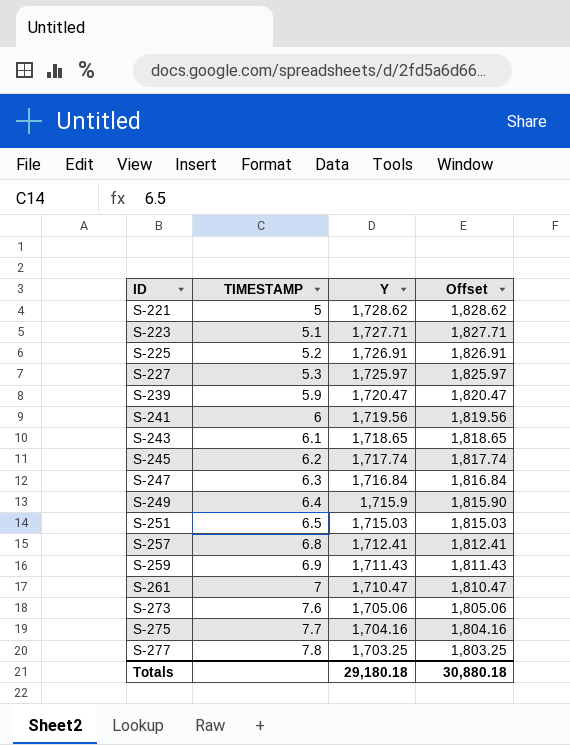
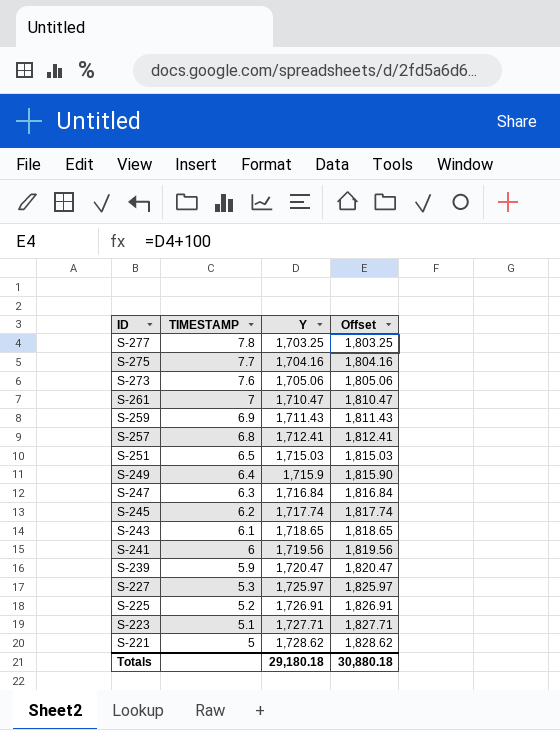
row order: ID ascending -> ID descending

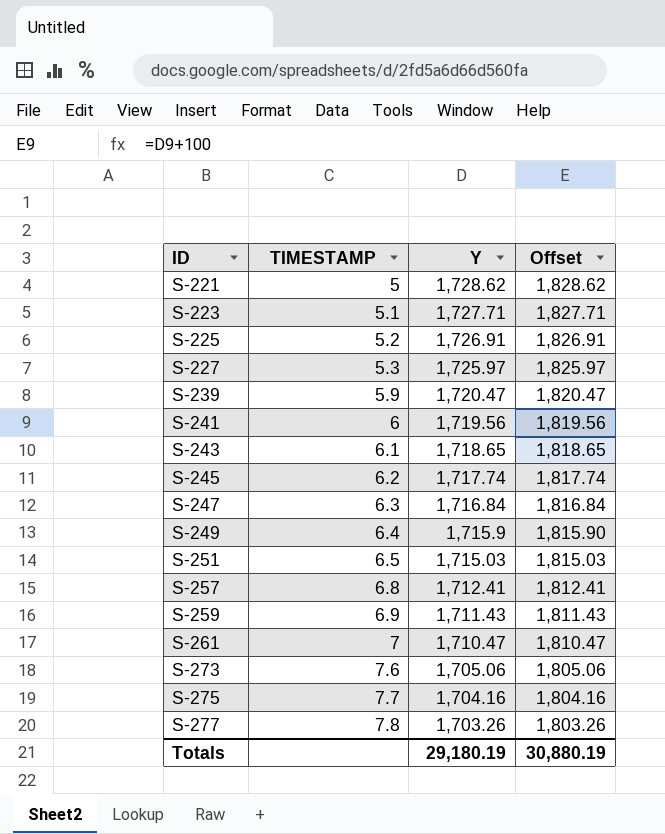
row order: ID descending -> ID ascending
S-277 | Y: 1,703.25 -> 1,703.26
S-277 | Offset: 1,803.25 -> 1,803.26
Totals | Y: 29,180.18 -> 29,180.19
Totals | Offset: 30,880.18 -> 30,880.19

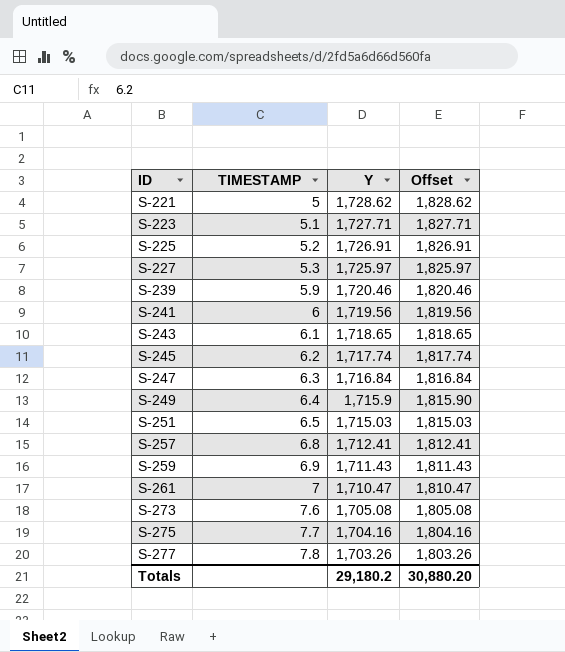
S-239 | Y: 1,720.47 -> 1,720.46
S-239 | Offset: 1,820.47 -> 1,820.46
S-273 | Y: 1,705.06 -> 1,705.08
S-273 | Offset: 1,805.06 -> 1,805.08
Totals | Y: 29,180.19 -> 29,180.2
Totals | Offset: 30,880.19 -> 30,880.20

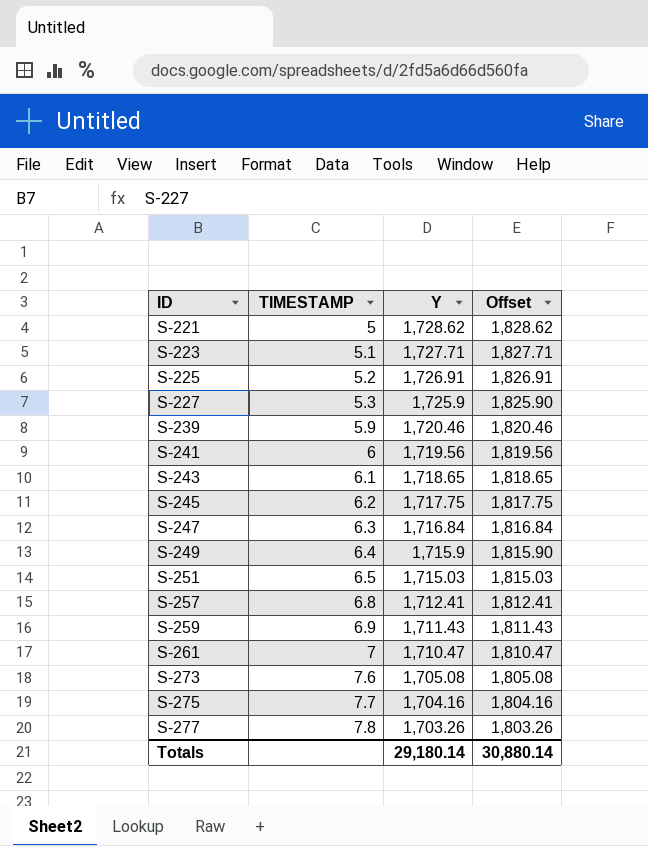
S-227 | Y: 1,725.97 -> 1,725.9
S-227 | Offset: 1,825.97 -> 1,825.90
S-245 | Y: 1,717.74 -> 1,717.75
S-245 | Offset: 1,817.74 -> 1,817.75
Totals | Y: 29,180.2 -> 29,180.14
Totals | Offset: 30,880.20 -> 30,880.14

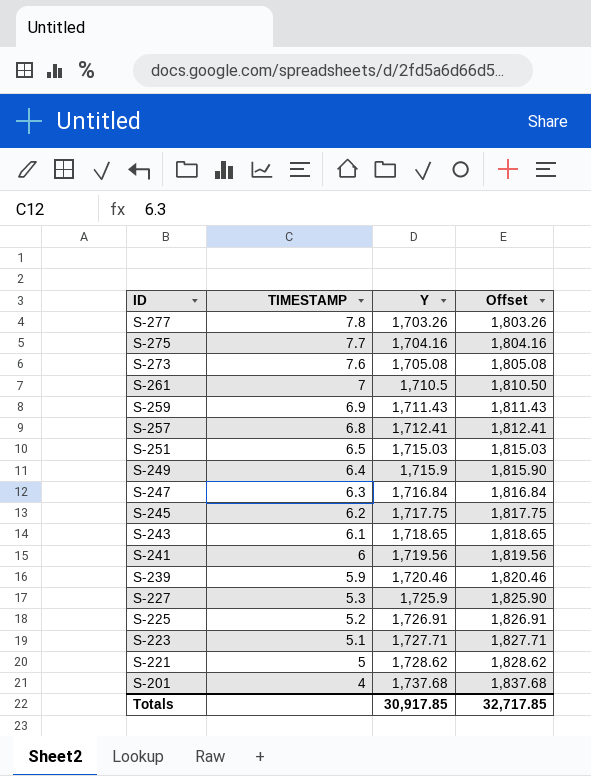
row order: ID ascending -> ID descending
S-261 | Y: 1,710.47 -> 1,710.5
S-261 | Offset: 1,810.47 -> 1,810.50
row S-201: none -> 4 | 1,737.68 | 1,837.68
Totals | Y: 29,180.14 -> 30,917.85
Totals | Offset: 30,880.14 -> 32,717.85

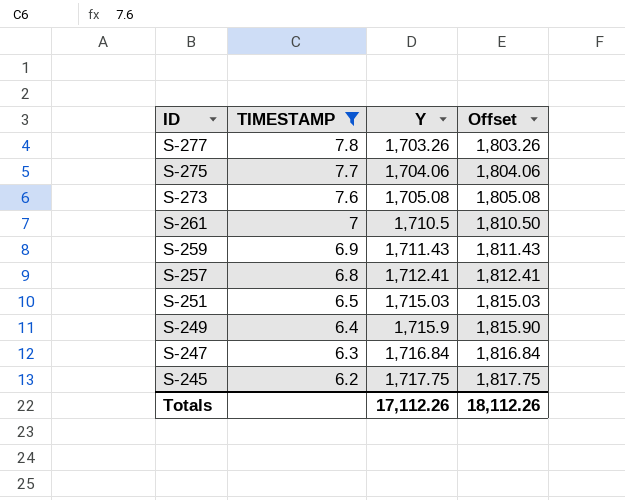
filter: none -> TIMESTAMP >= 6.2
S-275 | Y: 1,704.16 -> 1,704.06
S-275 | Offset: 1,804.16 -> 1,804.06
Totals | Y: 30,917.85 -> 17,112.26
Totals | Offset: 32,717.85 -> 18,112.26

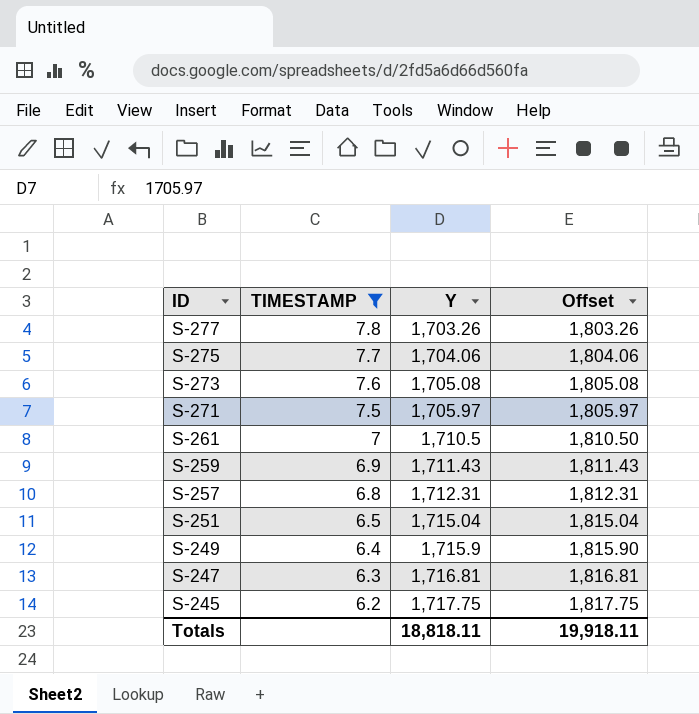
row S-271: none -> 7.5 | 1,705.97 | 1,805.97
S-257 | Y: 1,712.41 -> 1,712.31
S-257 | Offset: 1,812.41 -> 1,812.31
S-251 | Y: 1,715.03 -> 1,715.04
S-251 | Offset: 1,815.03 -> 1,815.04
S-247 | Y: 1,716.84 -> 1,716.81
S-247 | Offset: 1,816.84 -> 1,816.81
Totals | Y: 17,112.26 -> 18,818.11
Totals | Offset: 18,112.26 -> 19,918.11

